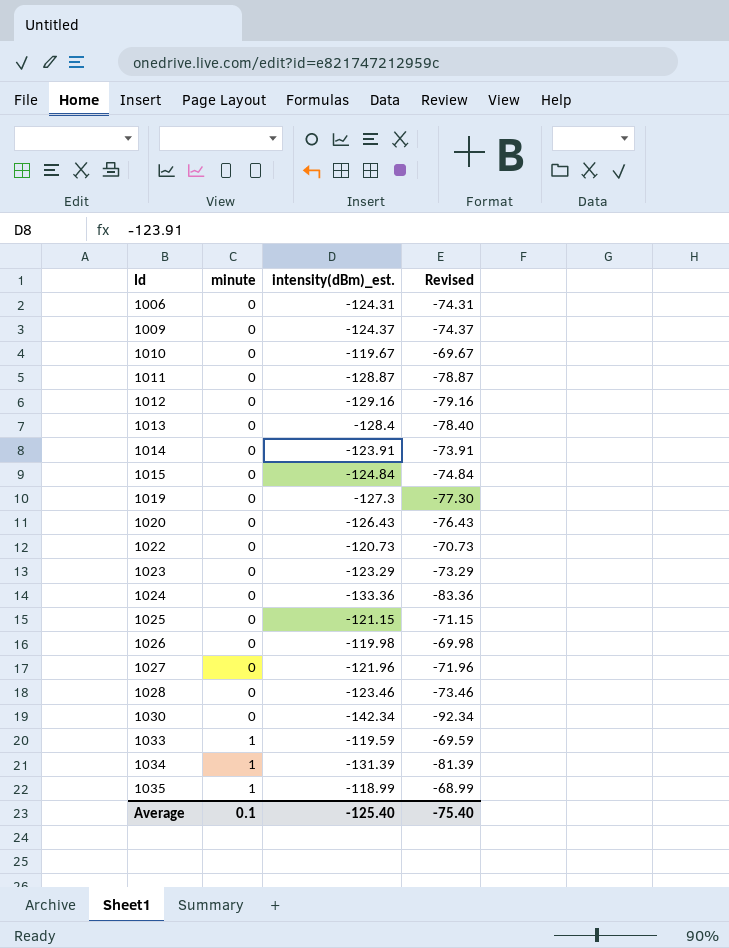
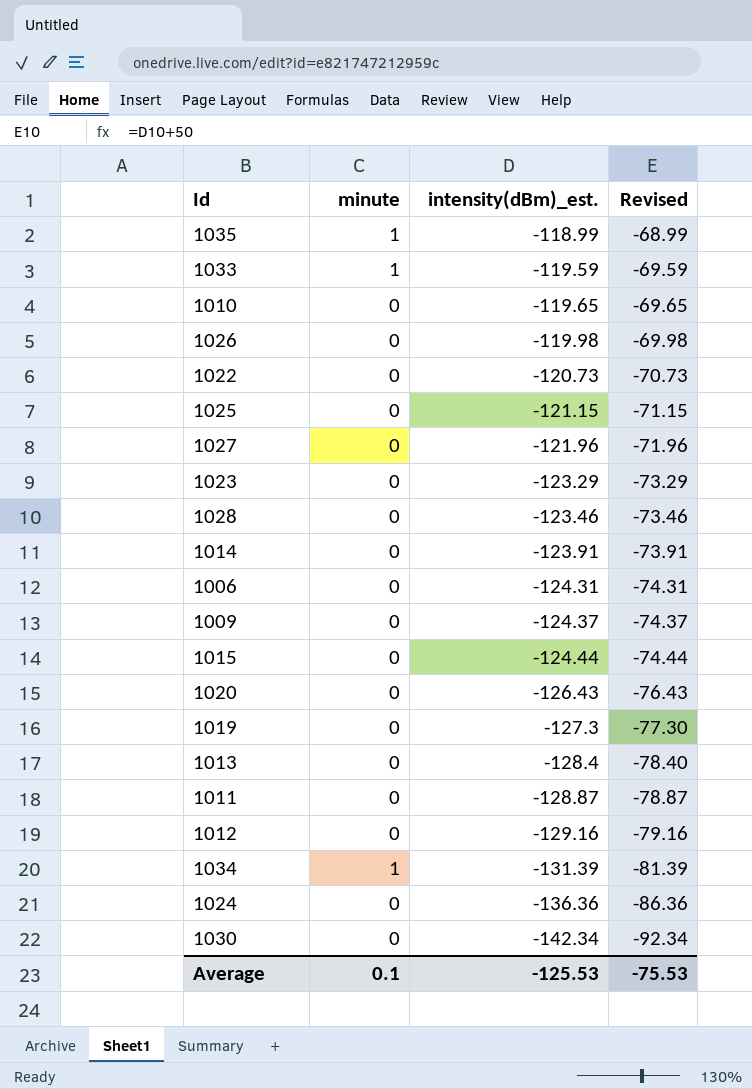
row order: Id ascending -> intensity(dBm)_est. descending
1010 | intensity(dBm)_est.: -119.67 -> -119.65
1010 | Revised: -69.67 -> -69.65
1015 | intensity(dBm)_est.: -124.84 -> -124.44
1015 | Revised: -74.84 -> -74.44
1024 | intensity(dBm)_est.: -133.36 -> -136.36
1024 | Revised: -83.36 -> -86.36
Average | intensity(dBm)_est.: -125.40 -> -125.53
Average | Revised: -75.40 -> -75.53

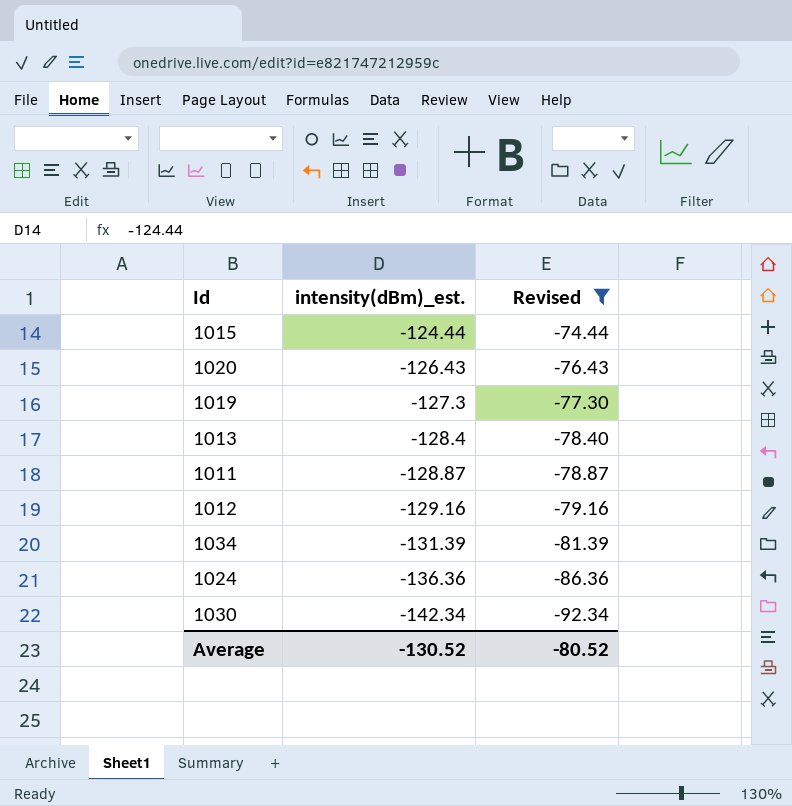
filter: none -> Revised <= -74.44
column minute | position: 2 -> none
Average | intensity(dBm)_est.: -125.53 -> -130.52
Average | Revised: -75.53 -> -80.52

